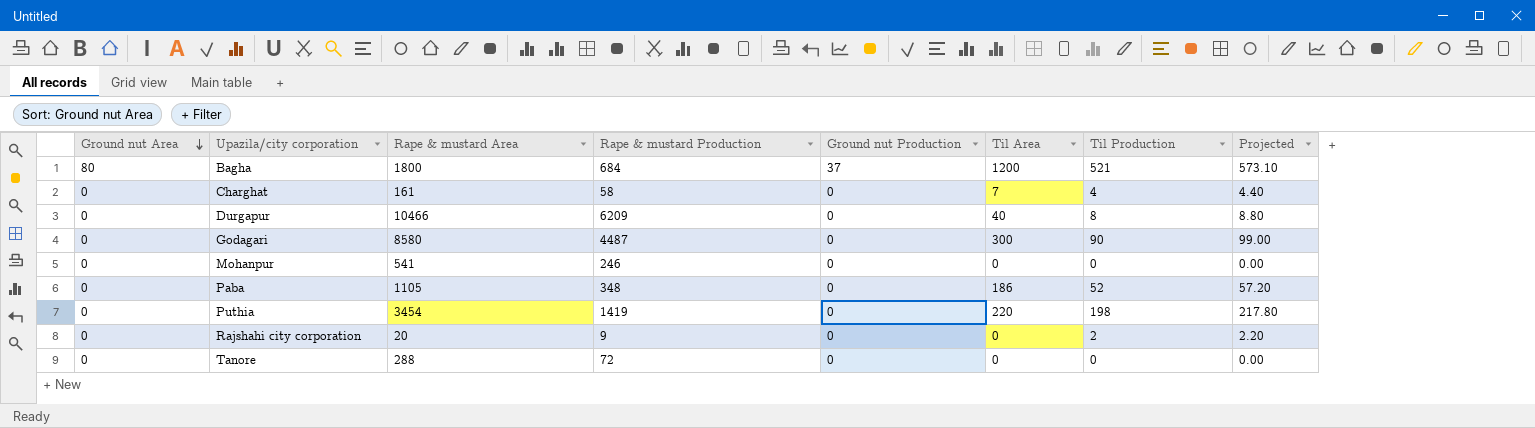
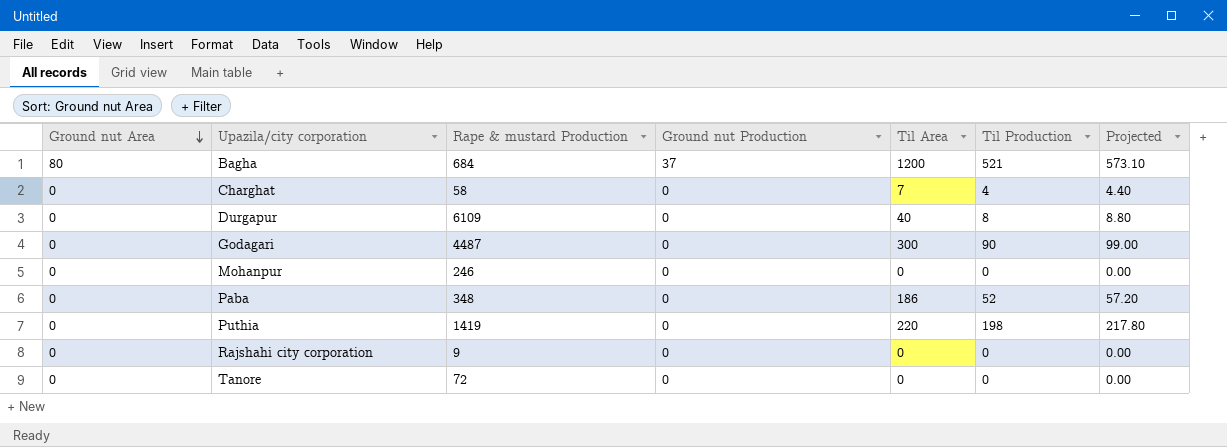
column Rape & mustard Area | position: 3 -> none
Durgapur | Rape & mustard Production: 6209 -> 6109
Rajshahi city corporation | Til Production: 2 -> 0
Rajshahi city corporation | Projected: 2.20 -> 0.00

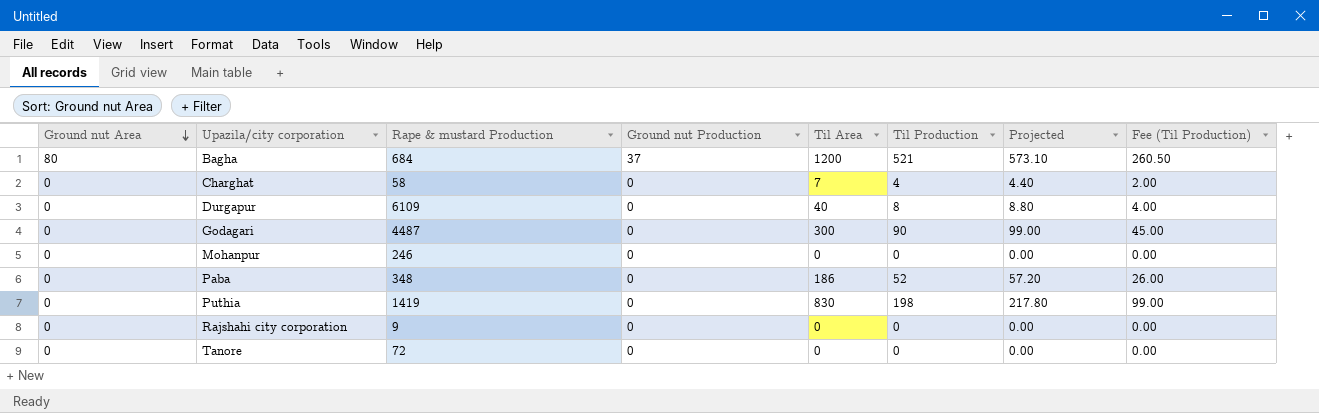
column Fee (Til Production) | formula: none -> [Til Production] * 0.5
Puthia | Til Area: 220 -> 830

